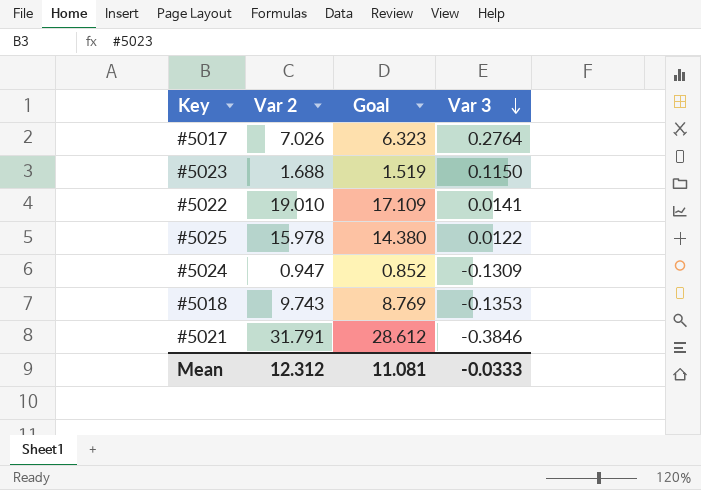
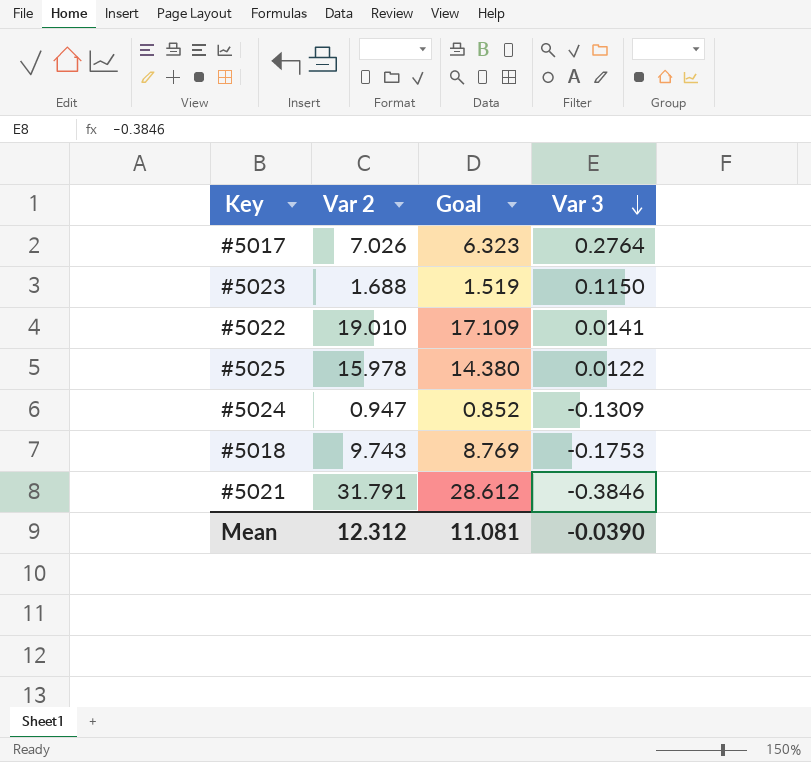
#5018 | Var 3: -0.1353 -> -0.1753
Mean | Var 3: -0.0333 -> -0.0390

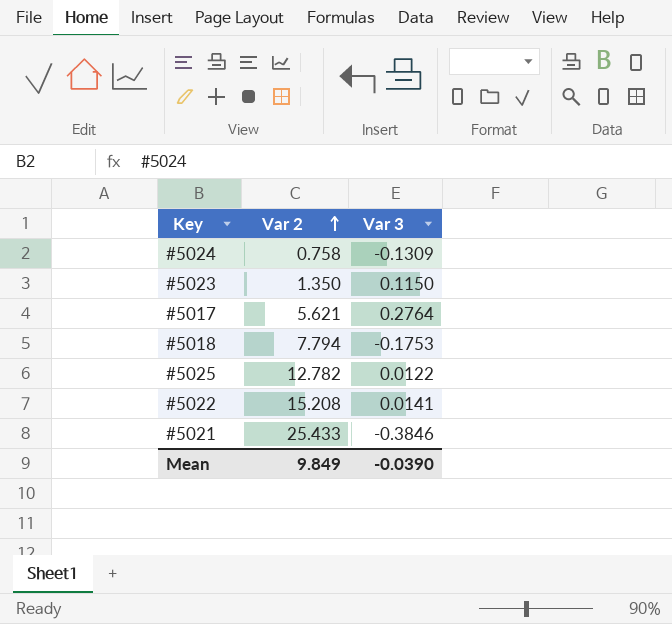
row order: Var 3 descending -> Var 2 ascending
column Goal | formula: [Var 2] * 0.9 -> none
#5024 | Var 2: 0.947 -> 0.758
#5023 | Var 2: 1.688 -> 1.350
#5017 | Var 2: 7.026 -> 5.621
#5018 | Var 2: 9.743 -> 7.794
#5025 | Var 2: 15.978 -> 12.782
#5022 | Var 2: 19.010 -> 15.208
#5021 | Var 2: 31.791 -> 25.433
Mean | Var 2: 12.312 -> 9.849

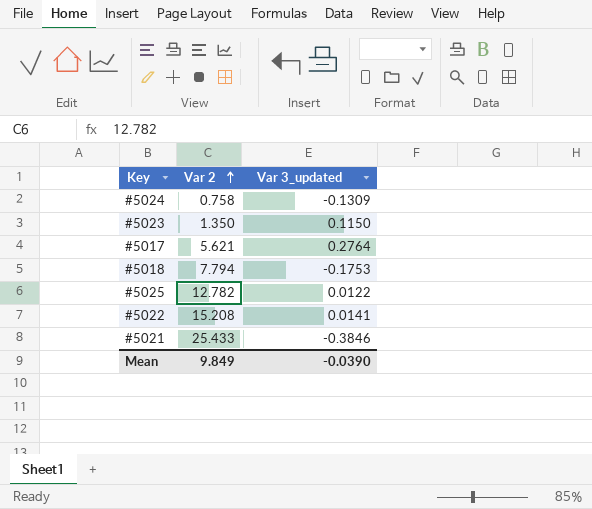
column name: Var 3 -> Var 3_updated

